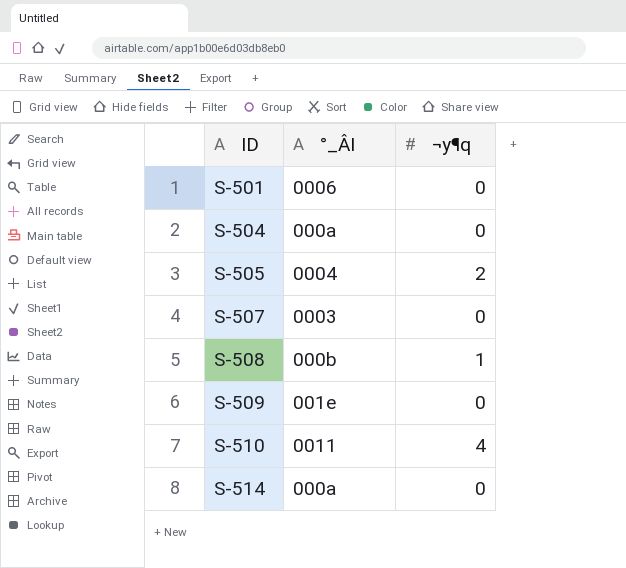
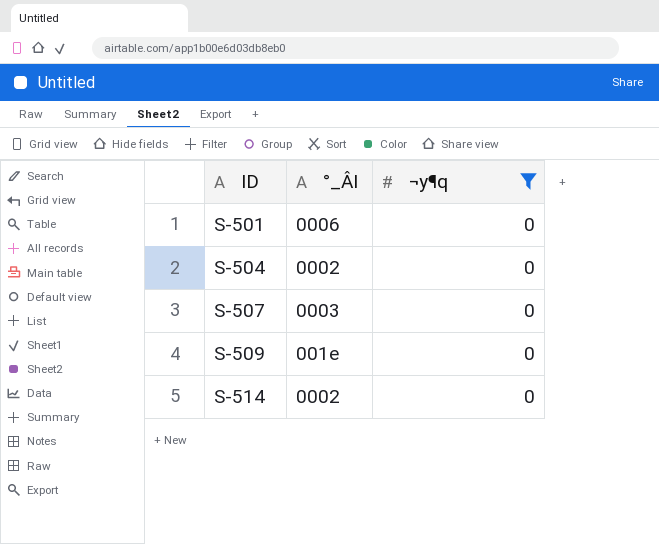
filter: none -> ¬y¶q = 0
S-504 | °_ÂI: 000a -> 0002
S-514 | °_ÂI: 000a -> 0002

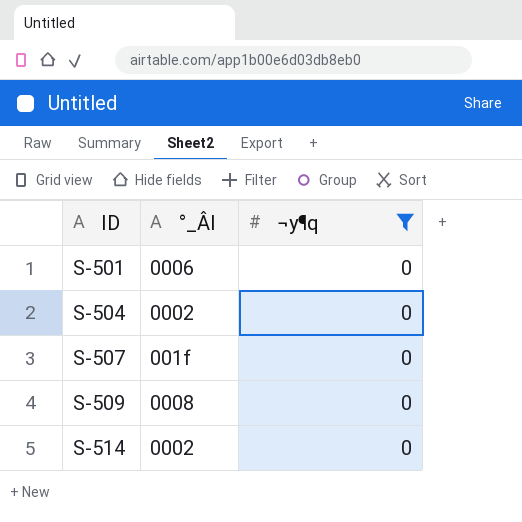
S-507 | °_ÂI: 0003 -> 001f
S-509 | °_ÂI: 001e -> 0008

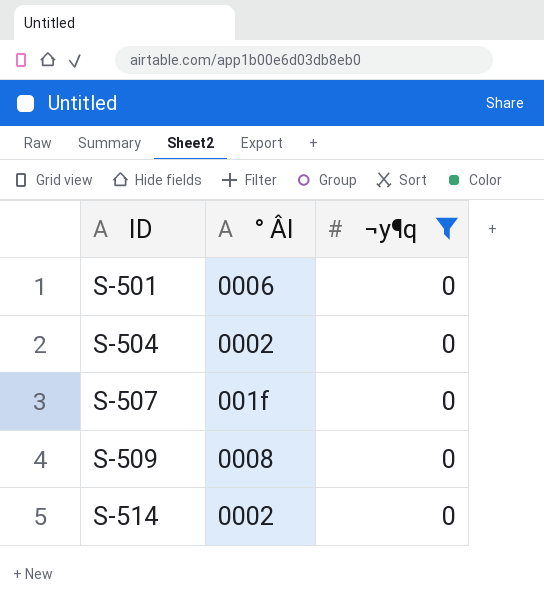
column name: °_ÂI -> ° ÂI

